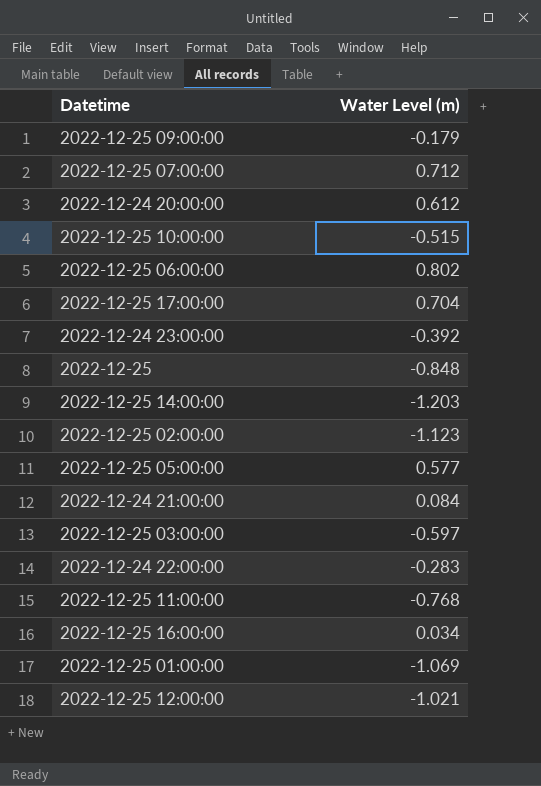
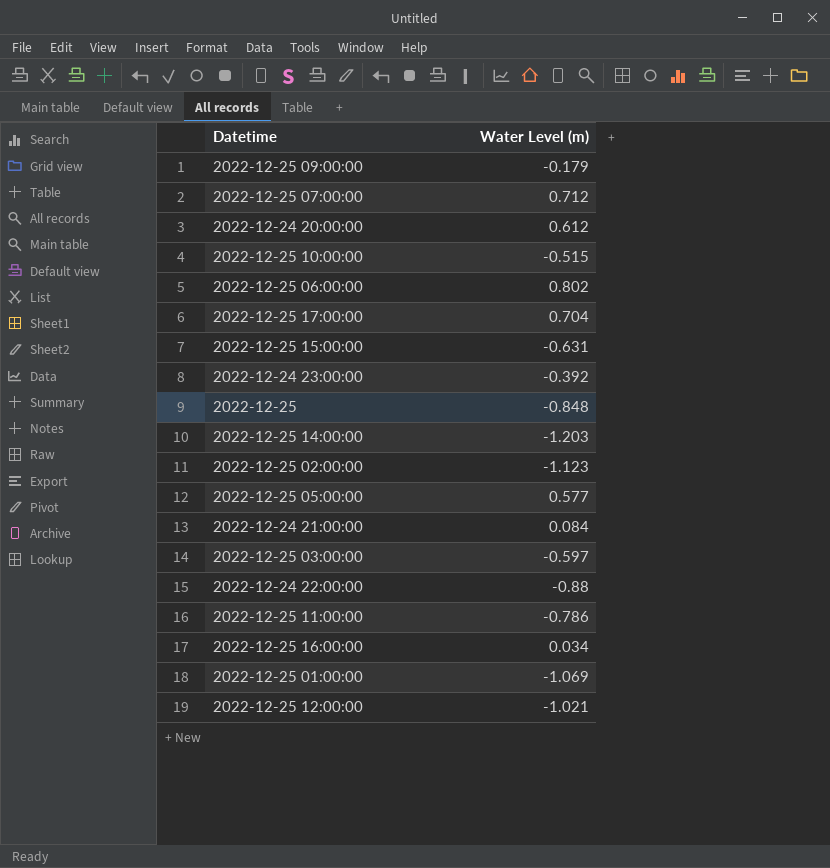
row 2022-12-25 15:00:00: none -> -0.631
2022-12-24 22:00:00 | Water Level (m): -0.283 -> -0.88
2022-12-25 11:00:00 | Water Level (m): -0.768 -> -0.786

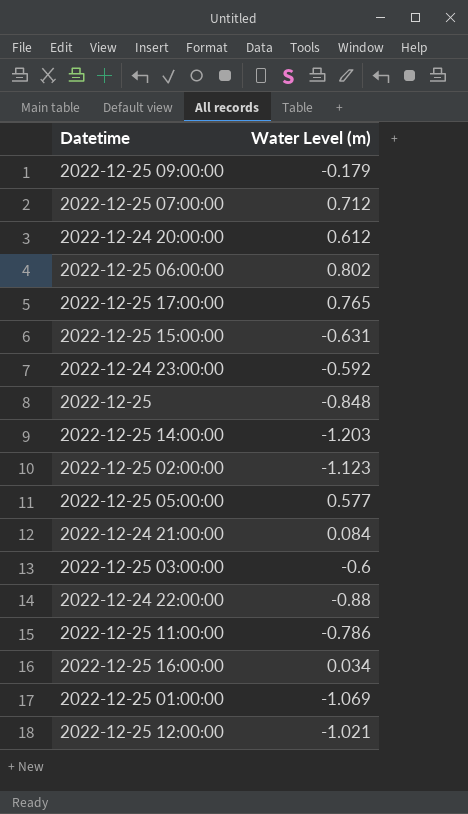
row 2022-12-25 10:00:00: -0.515 -> none
2022-12-25 17:00:00 | Water Level (m): 0.704 -> 0.765
2022-12-24 23:00:00 | Water Level (m): -0.392 -> -0.592
2022-12-25 03:00:00 | Water Level (m): -0.597 -> -0.6

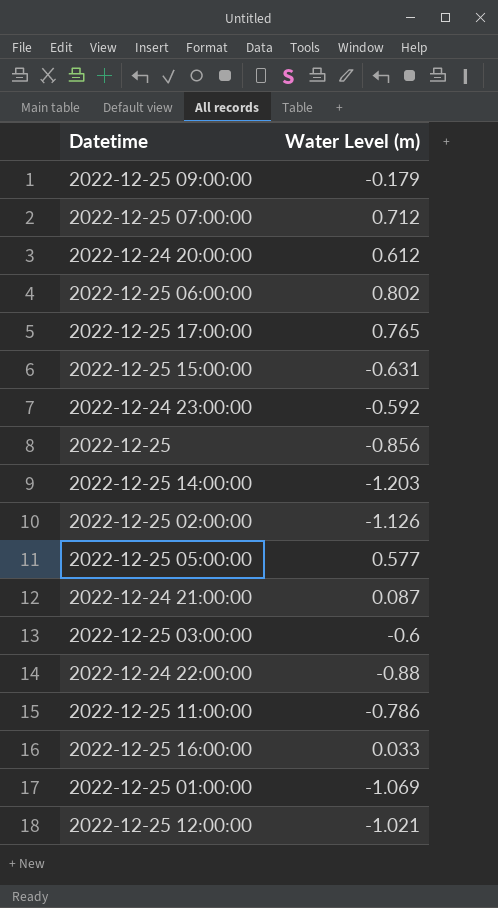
2022-12-25 | Water Level (m): -0.848 -> -0.856
2022-12-25 02:00:00 | Water Level (m): -1.123 -> -1.126
2022-12-24 21:00:00 | Water Level (m): 0.084 -> 0.087
2022-12-25 16:00:00 | Water Level (m): 0.034 -> 0.033

